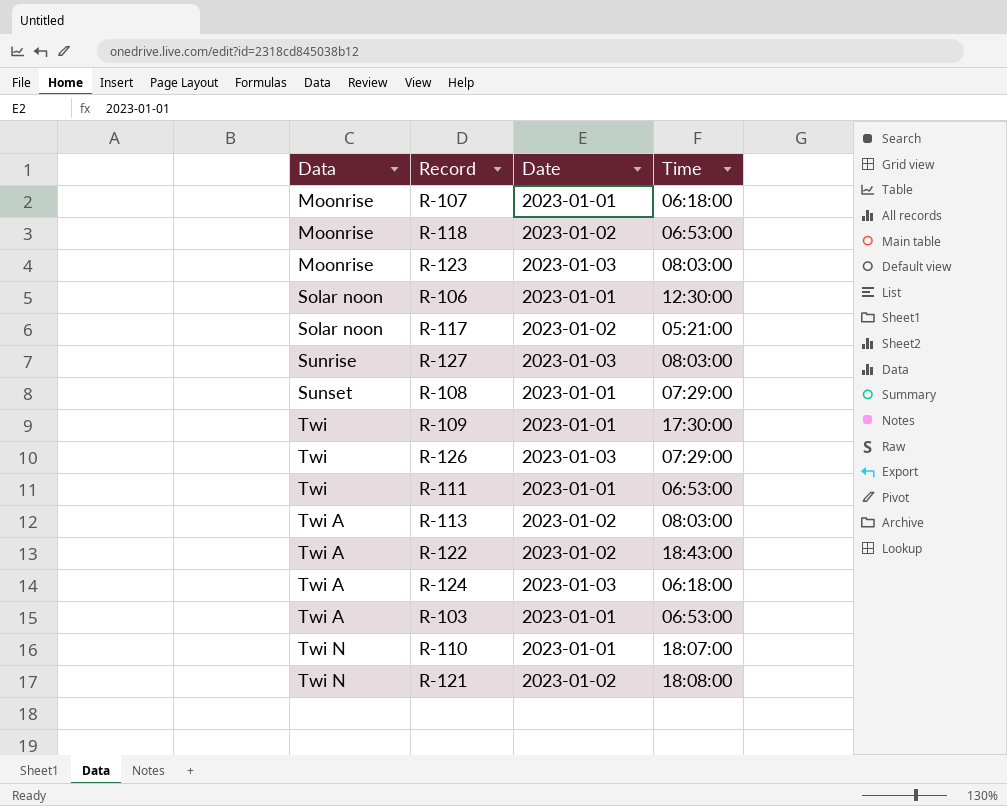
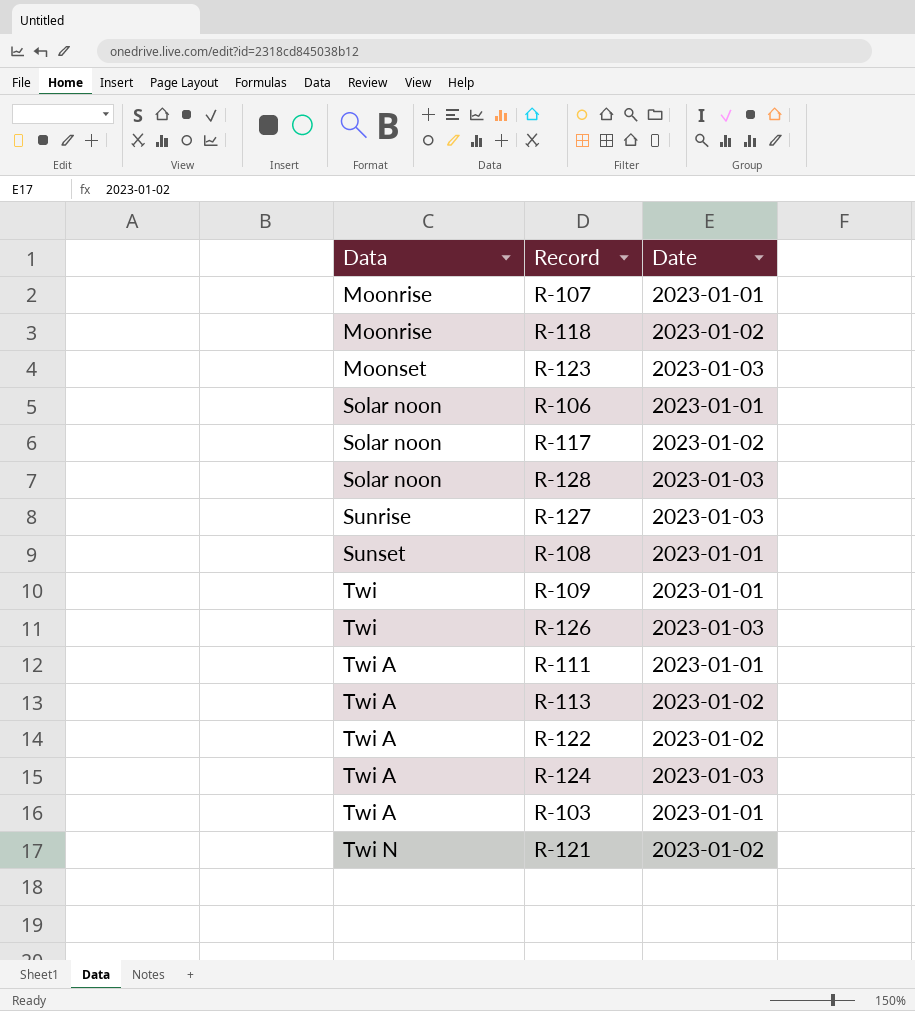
column Time | position: 4 -> none
row R-110: Twi N | 2023-01-01 | 18:07:00 -> none
R-123 | Data: Moonrise -> Moonset
row R-128: none -> Solar noon | 2023-01-03
R-111 | Data: Twi -> Twi A

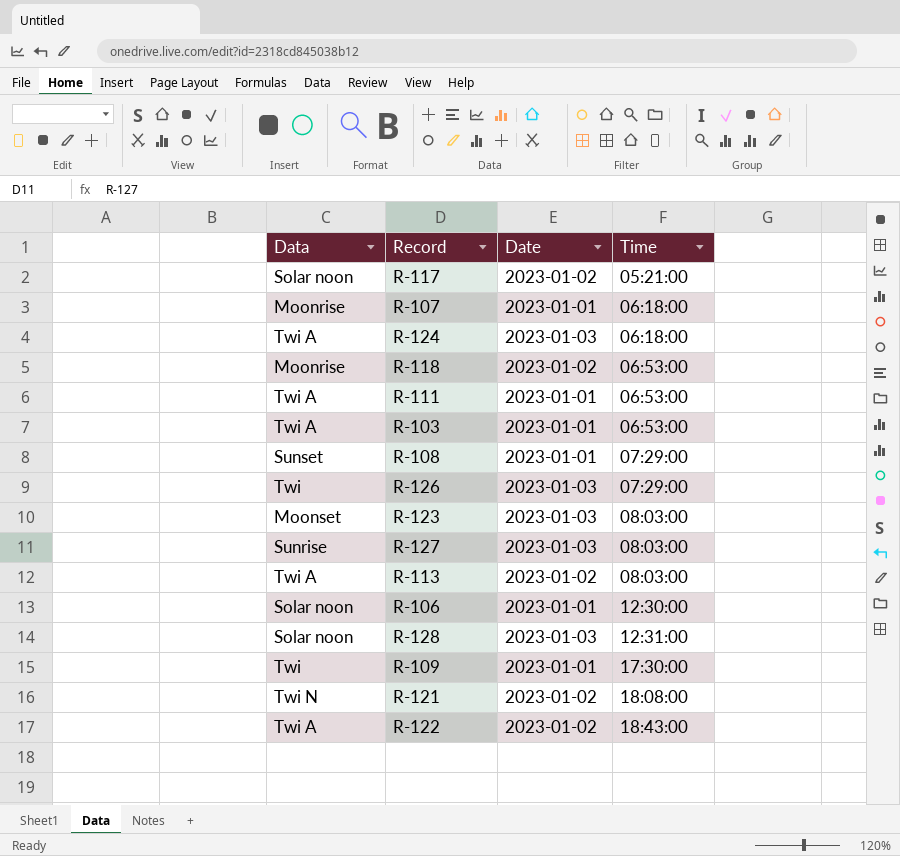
row order: Data ascending -> Time ascending
column Time | position: none -> 4

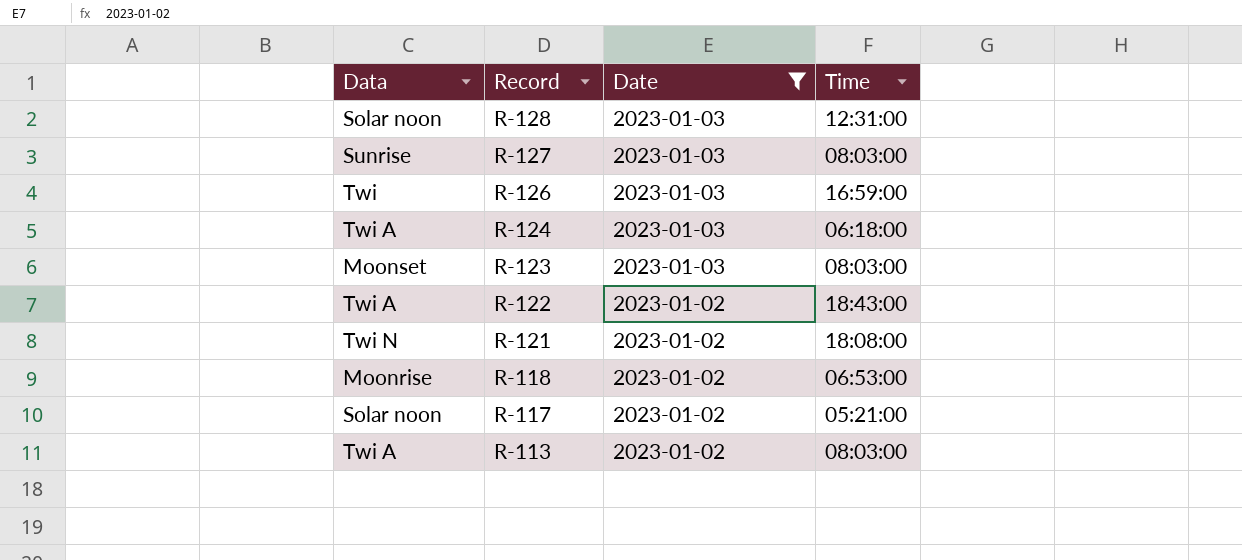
filter: none -> Date != 2023-01-01
row order: Time ascending -> Record descending
R-126 | Time: 07:29:00 -> 16:59:00

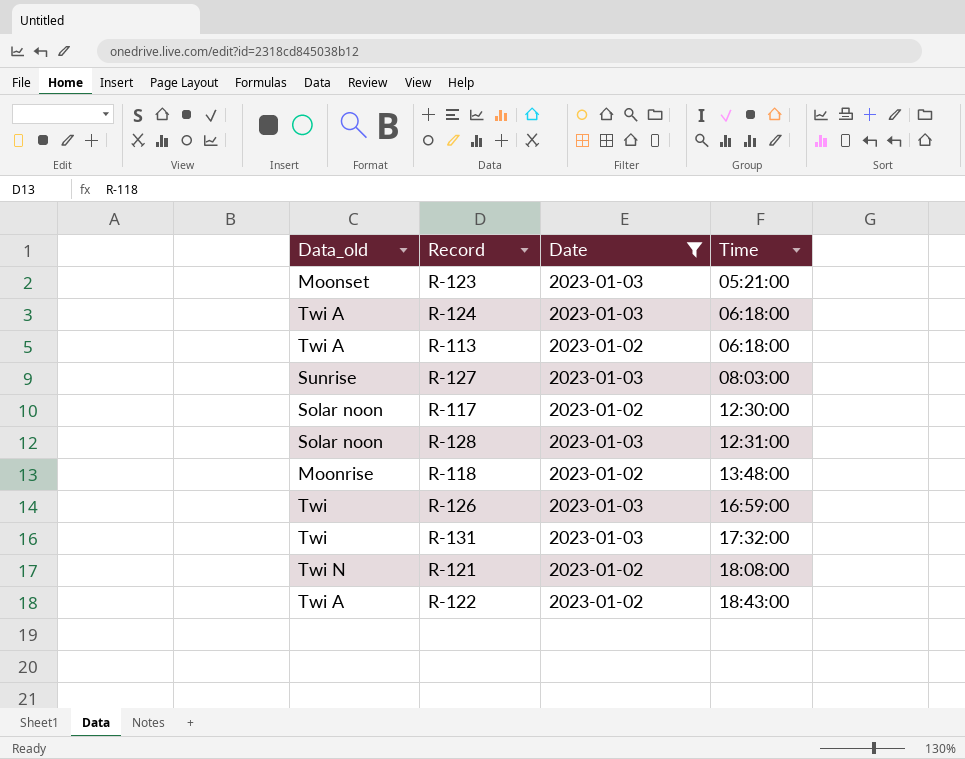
row order: Record descending -> Time ascending
column name: Data -> Data_old
R-123 | Time: 08:03:00 -> 05:21:00
R-113 | Time: 08:03:00 -> 06:18:00
R-117 | Time: 05:21:00 -> 12:30:00
R-118 | Time: 06:53:00 -> 13:48:00
row R-131: none -> Twi | 2023-01-03 | 17:32:00

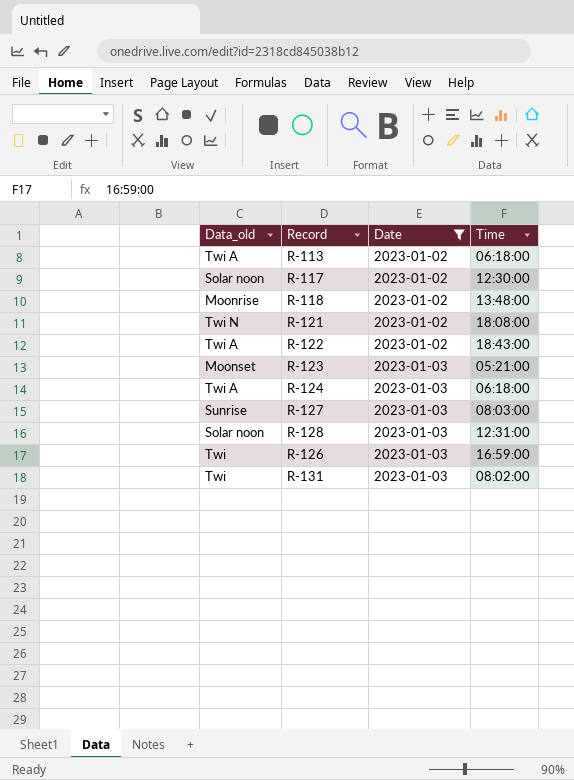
row order: Time ascending -> Date ascending
R-131 | Time: 17:32:00 -> 08:02:00

